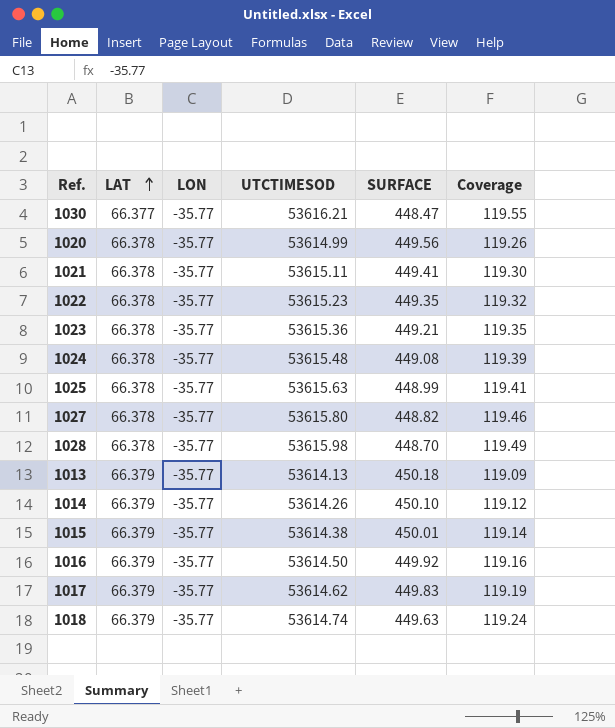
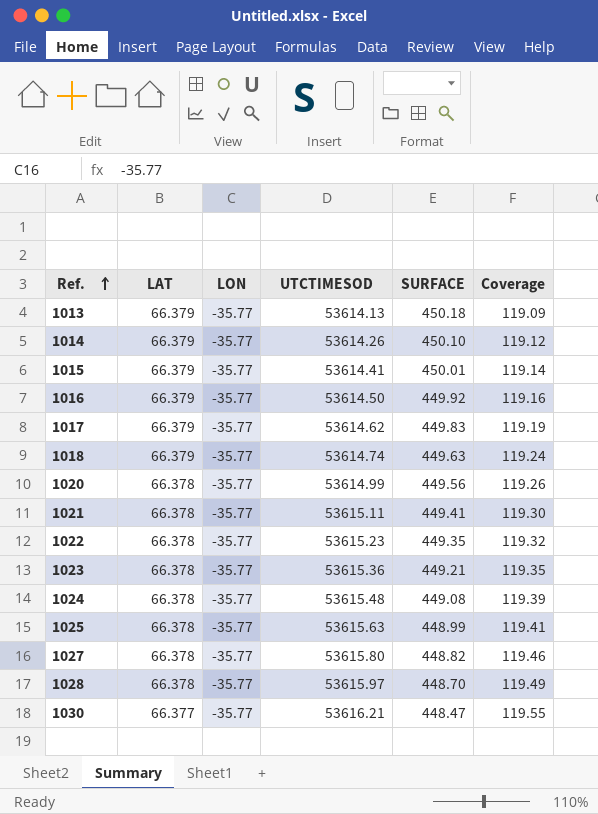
row order: LAT ascending -> Ref. ascending
1015 | UTCTIMESOD: 53614.38 -> 53614.41
1028 | UTCTIMESOD: 53615.98 -> 53615.97

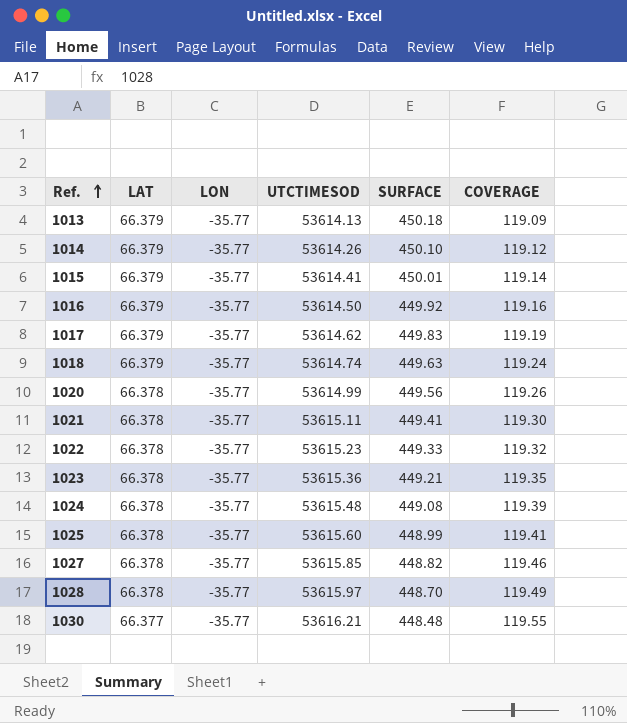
column name: Coverage -> COVERAGE
1022 | SURFACE: 449.35 -> 449.33
1025 | UTCTIMESOD: 53615.63 -> 53615.60
1027 | UTCTIMESOD: 53615.80 -> 53615.85
1030 | SURFACE: 448.47 -> 448.48

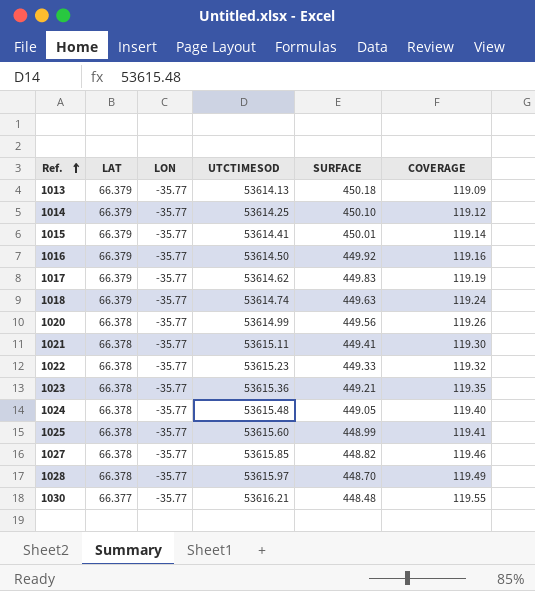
1014 | UTCTIMESOD: 53614.26 -> 53614.25
1024 | SURFACE: 449.08 -> 449.05
1024 | COVERAGE: 119.39 -> 119.40

